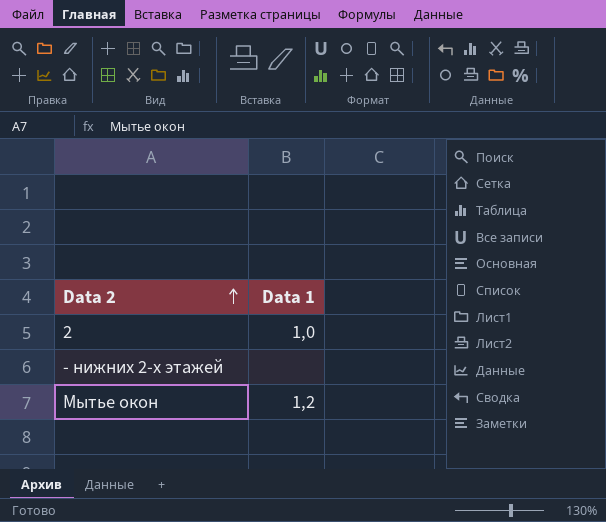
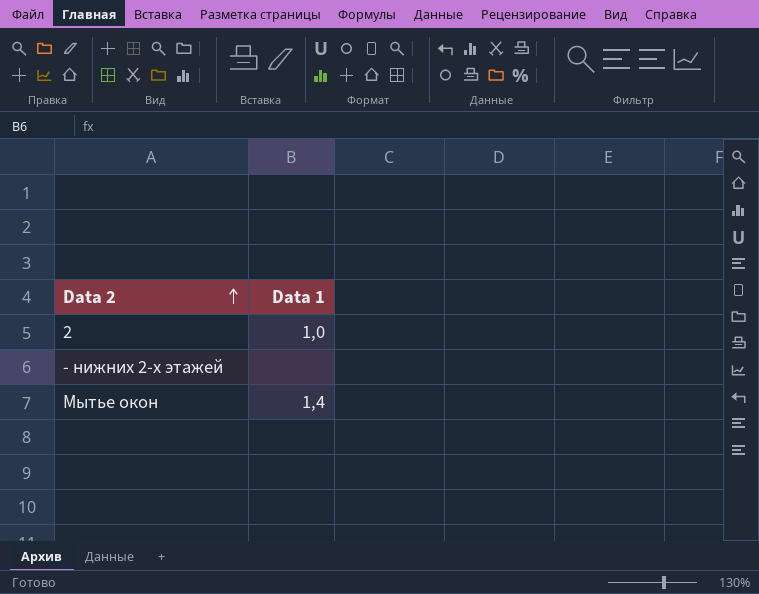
Мытье окон | Data 1: 1,2 -> 1,4

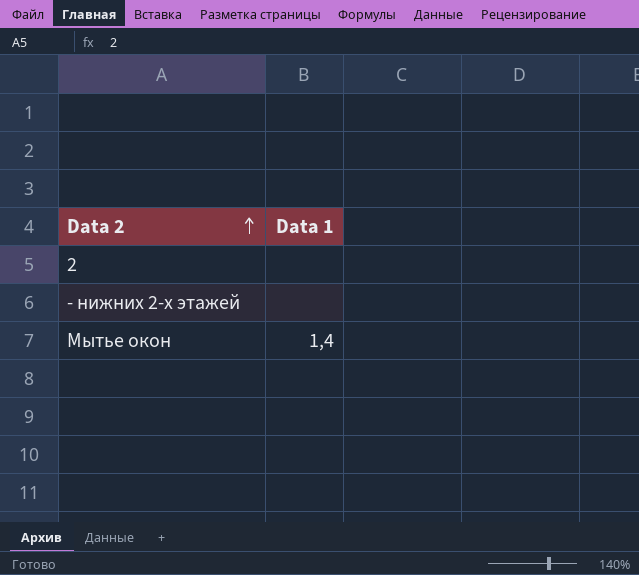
2 | Data 1: 1,0 -> none

